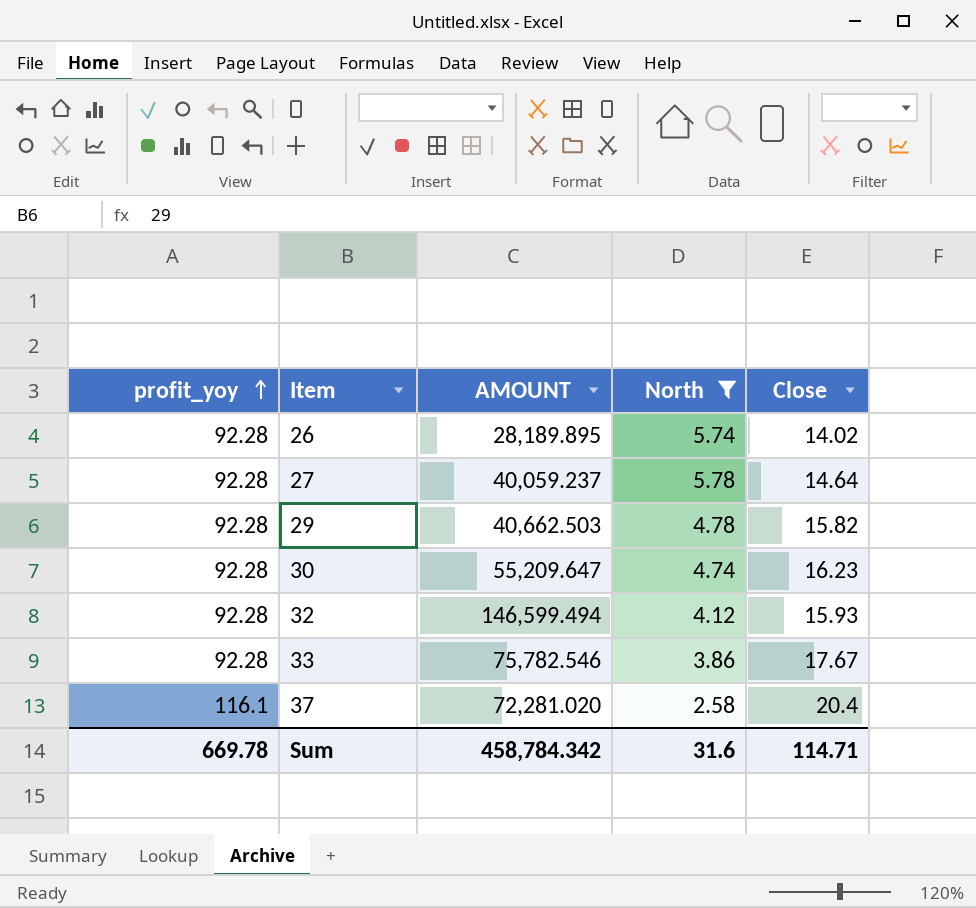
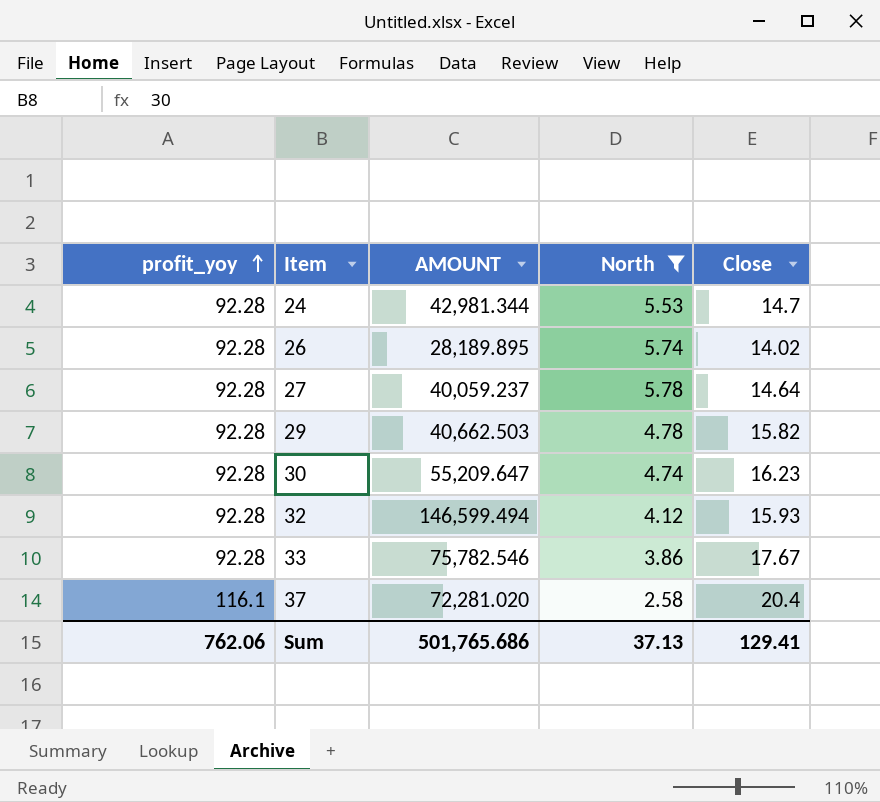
row 24: none -> 92.28 | 42,981.344 | 5.53 | 14.7
Sum | profit_yoy: 669.78 -> 762.06
Sum | AMOUNT: 458,784.342 -> 501,765.686
Sum | North: 31.6 -> 37.13
Sum | Close: 114.71 -> 129.41

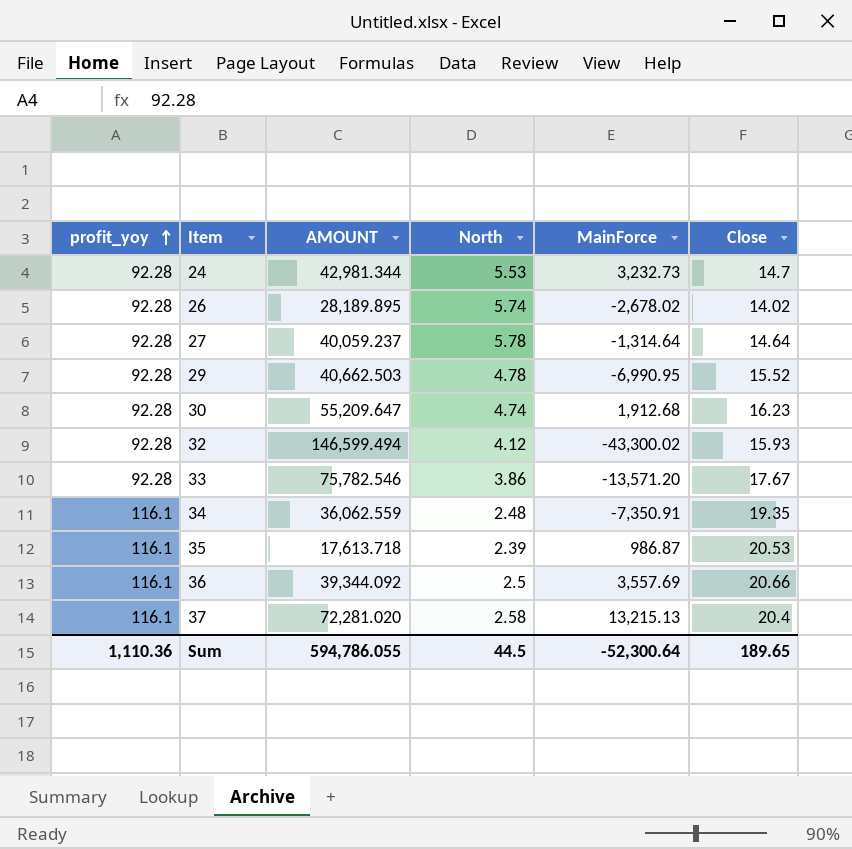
filter: North >= 2.58 -> none
column MainForce | position: none -> 5
29 | Close: 15.82 -> 15.52
Sum | profit_yoy: 762.06 -> 1,110.36
Sum | AMOUNT: 501,765.686 -> 594,786.055
Sum | North: 37.13 -> 44.5
Sum | Close: 129.41 -> 189.65

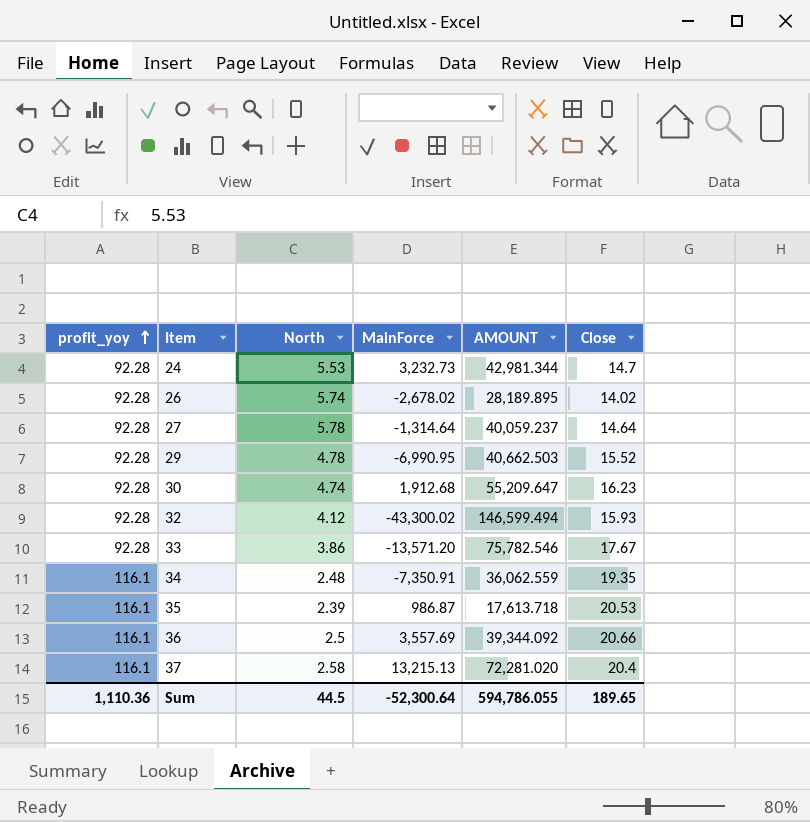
column AMOUNT | position: 3 -> 5

